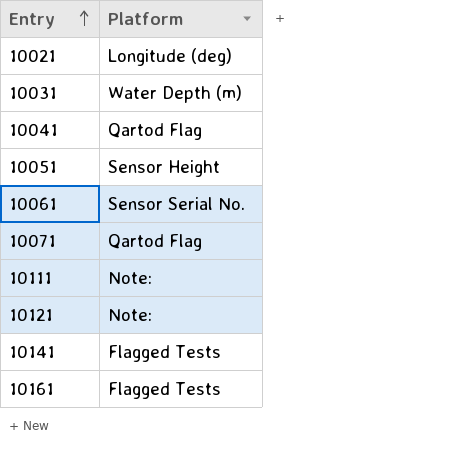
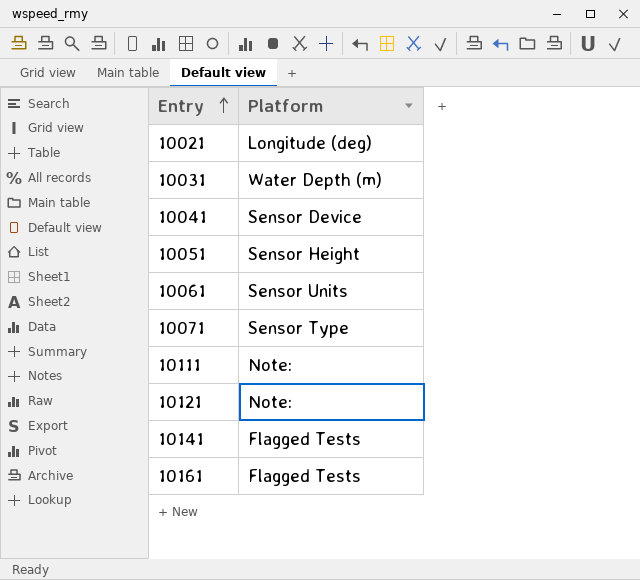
10041 | Platform: Qartod Flag -> Sensor Device
10061 | Platform: Sensor Serial No. -> Sensor Units
10071 | Platform: Qartod Flag -> Sensor Type

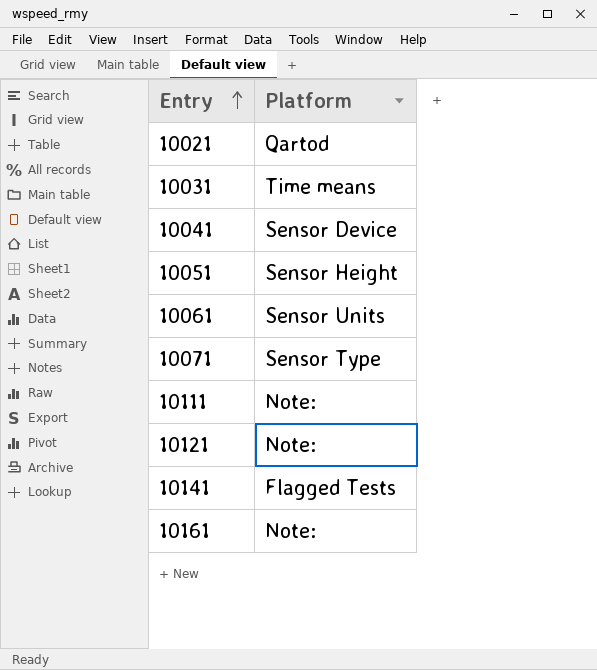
10021 | Platform: Longitude (deg) -> Qartod
10031 | Platform: Water Depth (m) -> Time means
10161 | Platform: Flagged Tests -> Note:

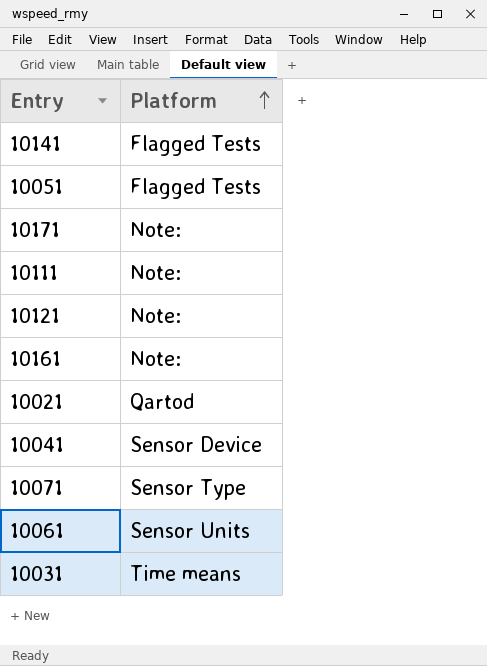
row order: Entry ascending -> Platform ascending
10051 | Platform: Sensor Height -> Flagged Tests
row 10171: none -> Note:

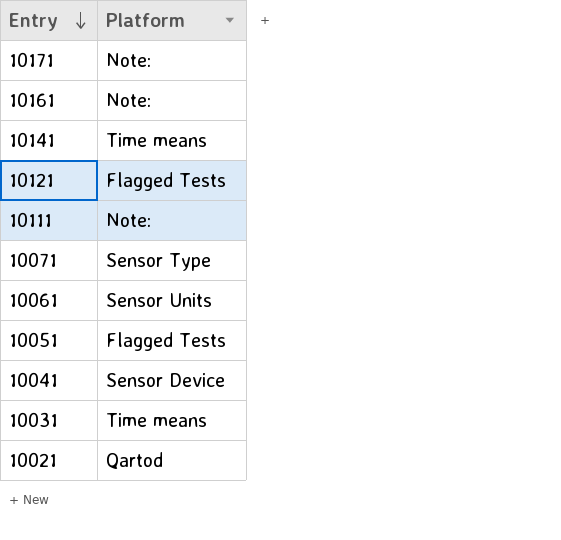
row order: Platform ascending -> Entry descending
10141 | Platform: Flagged Tests -> Time means
10121 | Platform: Note: -> Flagged Tests

